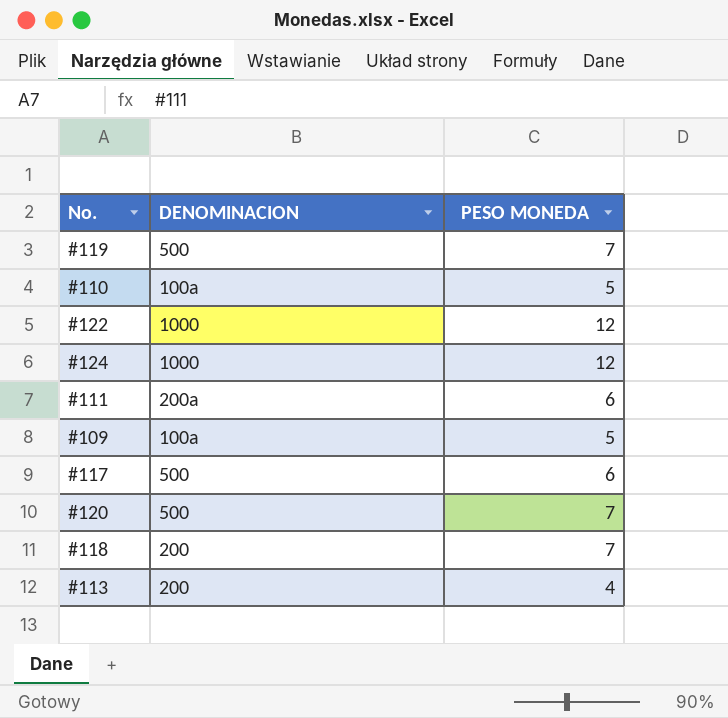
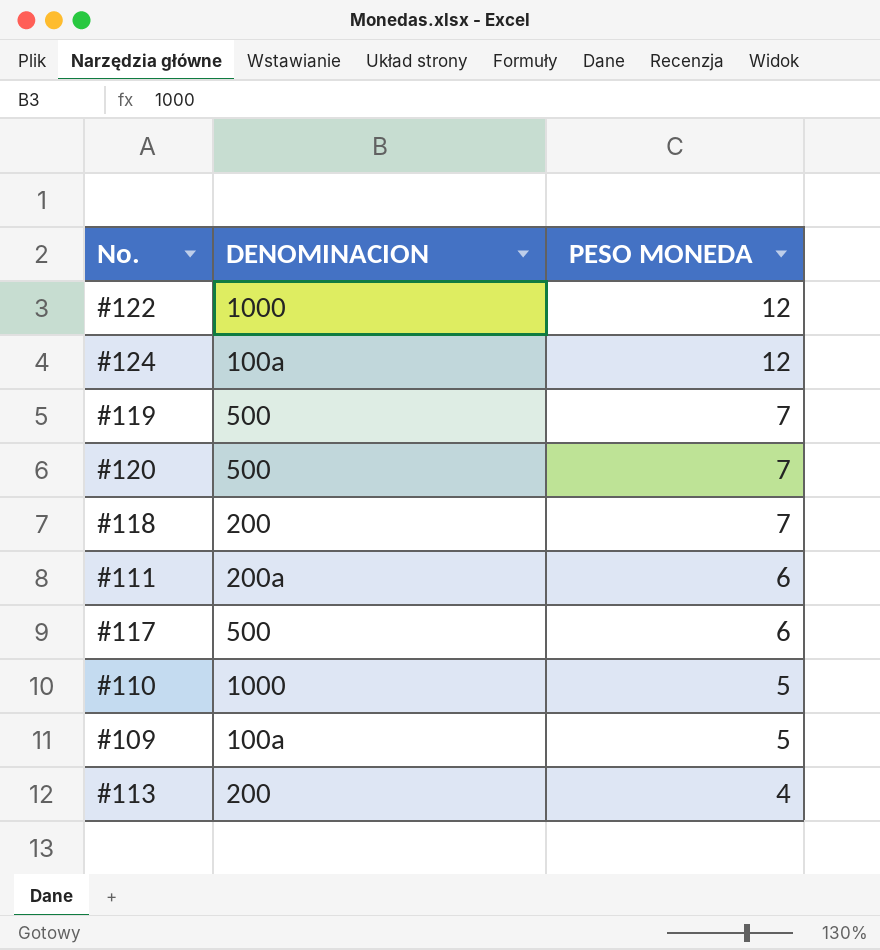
row order: none -> PESO MONEDA descending
#124 | DENOMINACION: 1000 -> 100a
#110 | DENOMINACION: 100a -> 1000

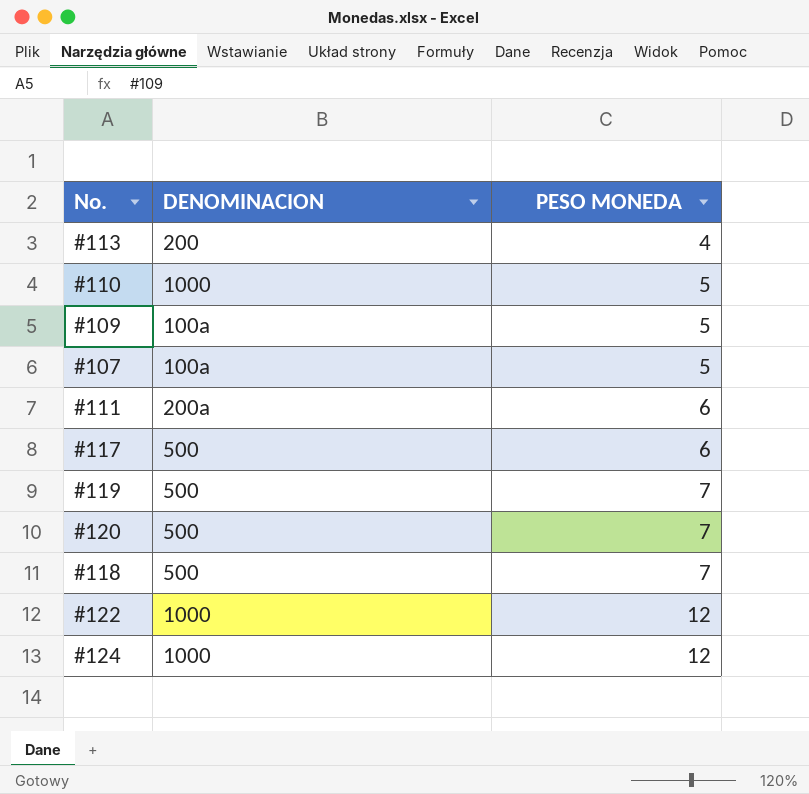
row order: PESO MONEDA descending -> PESO MONEDA ascending
row #107: none -> 100a | 5
#118 | DENOMINACION: 200 -> 500
#124 | DENOMINACION: 100a -> 1000

